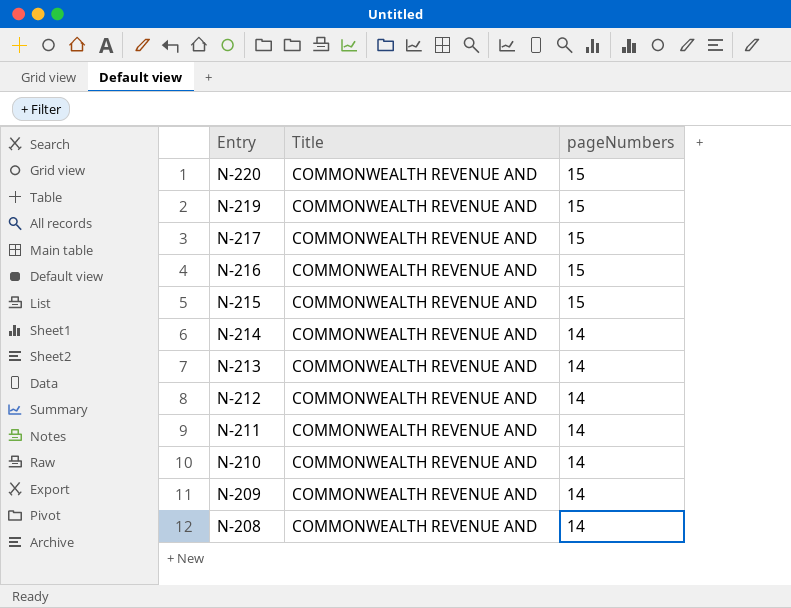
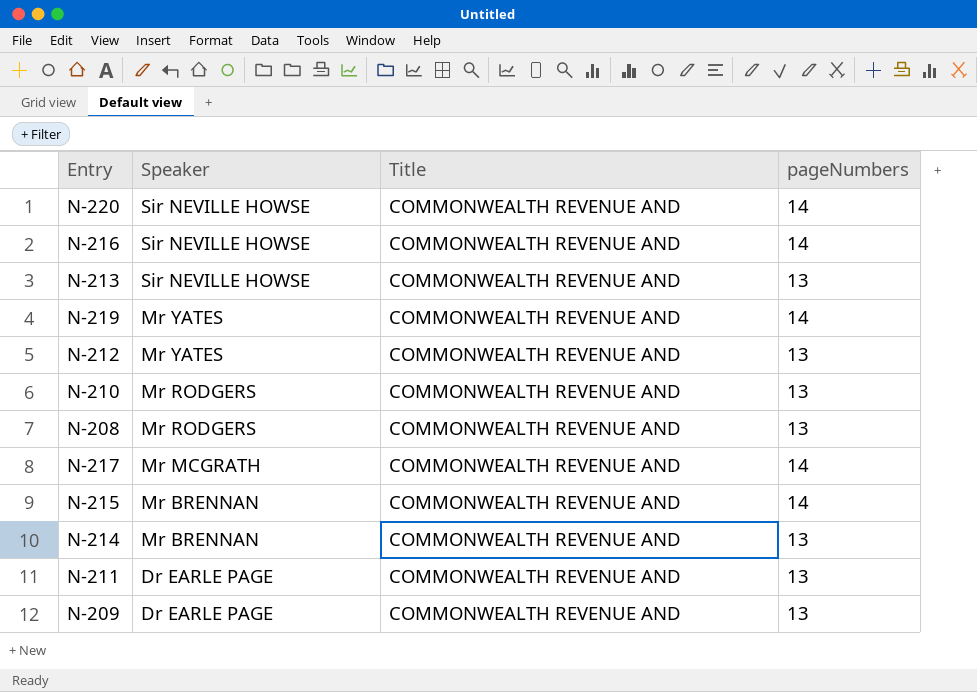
row order: Entry descending -> Speaker descending
column Speaker | position: none -> 2
N-220 | pageNumbers: 15 -> 14
N-216 | pageNumbers: 15 -> 14
N-213 | pageNumbers: 14 -> 13
N-219 | pageNumbers: 15 -> 14
N-212 | pageNumbers: 14 -> 13
N-210 | pageNumbers: 14 -> 13
N-208 | pageNumbers: 14 -> 13
N-217 | pageNumbers: 15 -> 14
N-215 | pageNumbers: 15 -> 14
N-214 | pageNumbers: 14 -> 13
N-211 | pageNumbers: 14 -> 13
N-209 | pageNumbers: 14 -> 13

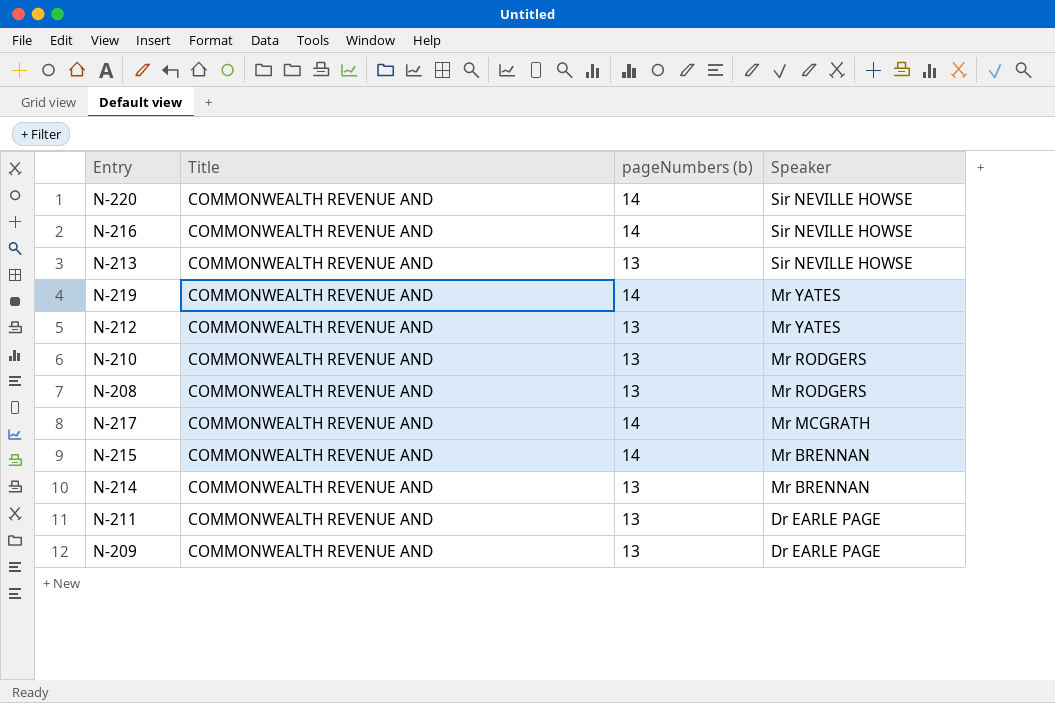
column name: pageNumbers -> pageNumbers (b)
column Speaker | position: 2 -> 4

